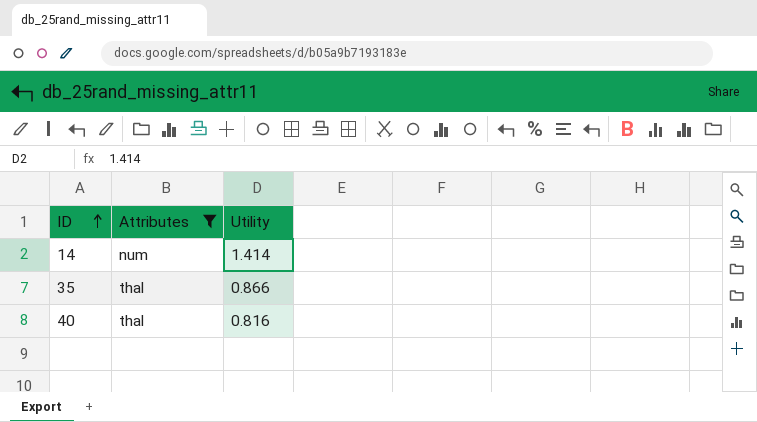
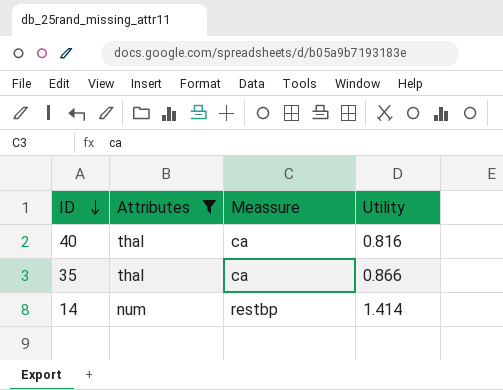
row order: ID ascending -> ID descending
column Meassure | position: none -> 3

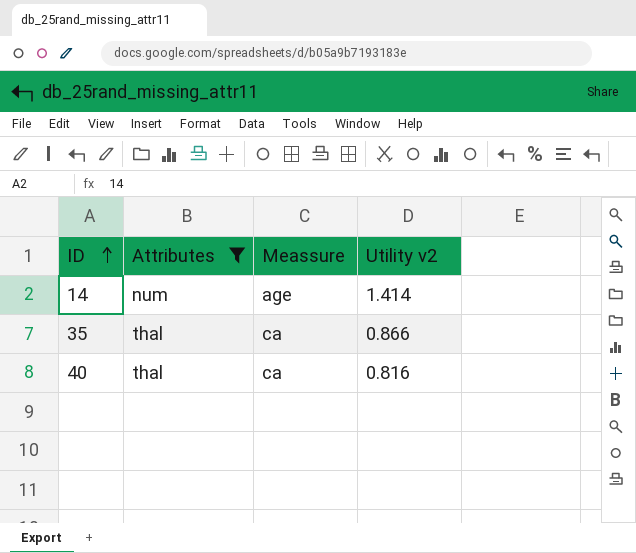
row order: ID descending -> ID ascending
column name: Utility -> Utility v2
14 | Meassure: restbp -> age

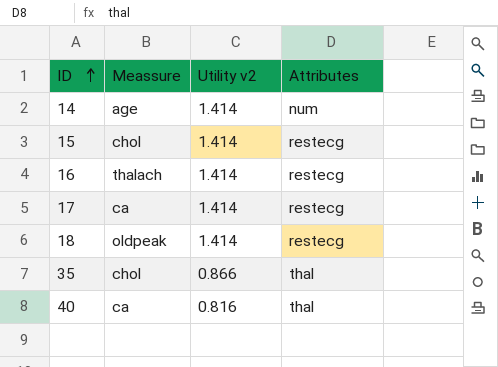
filter: Attributes != restecg -> none
column Attributes | position: 2 -> 4
35 | Meassure: ca -> chol

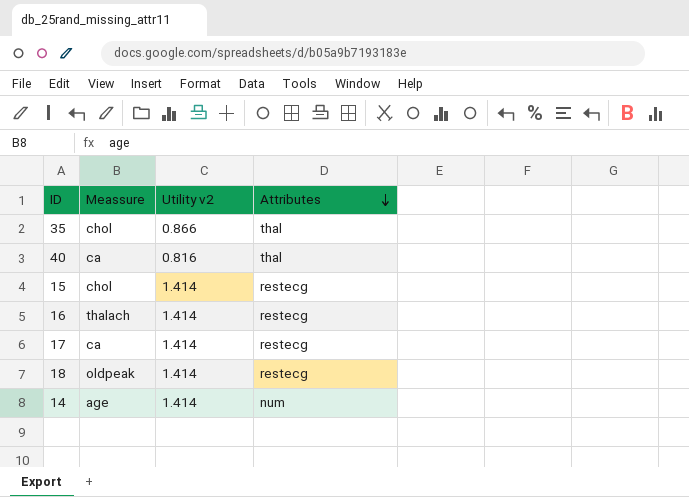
row order: ID ascending -> Attributes descending

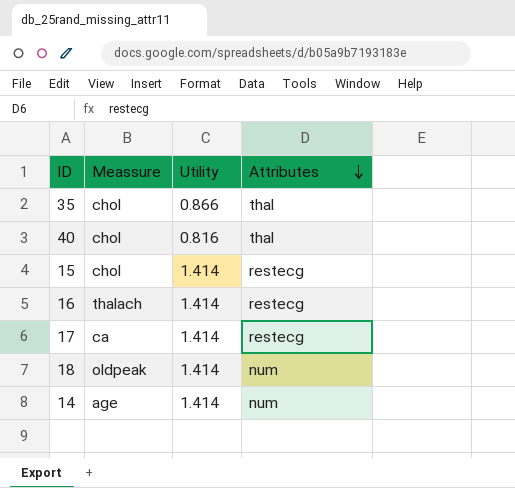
column name: Utility v2 -> Utility
40 | Meassure: ca -> chol
18 | Attributes: restecg -> num

